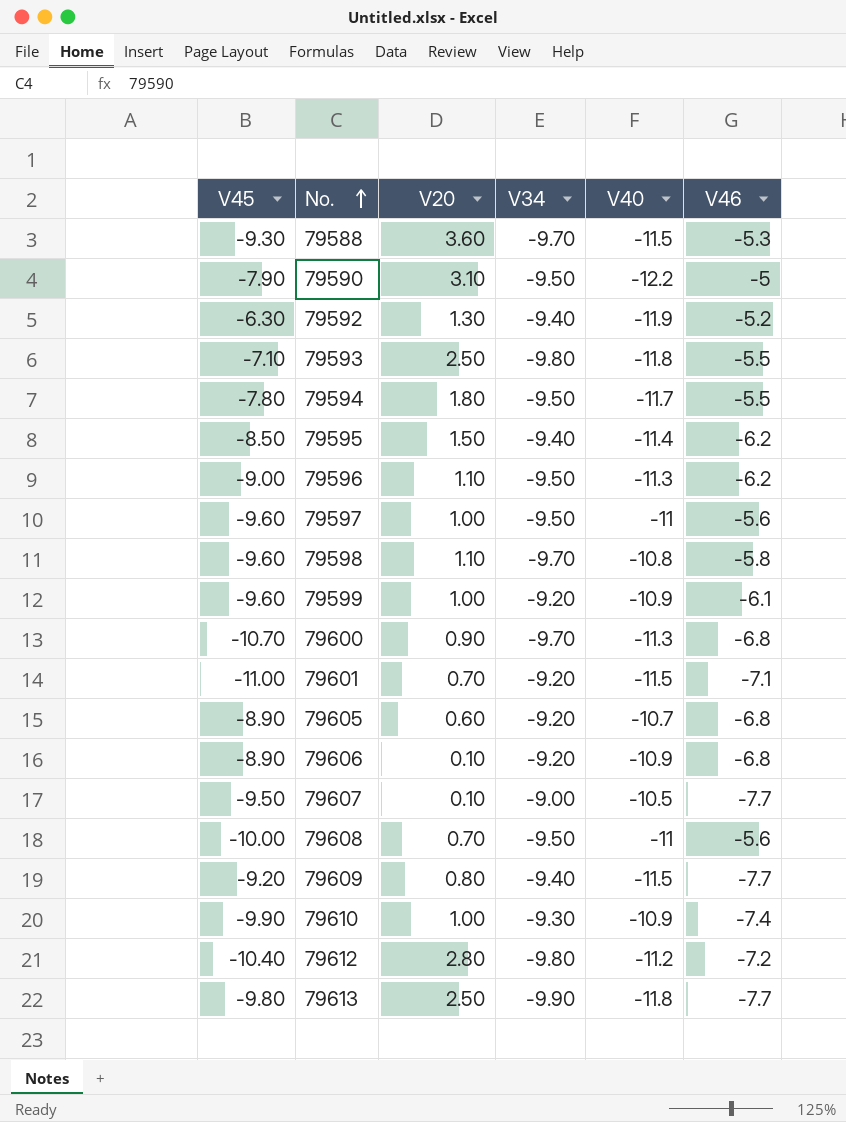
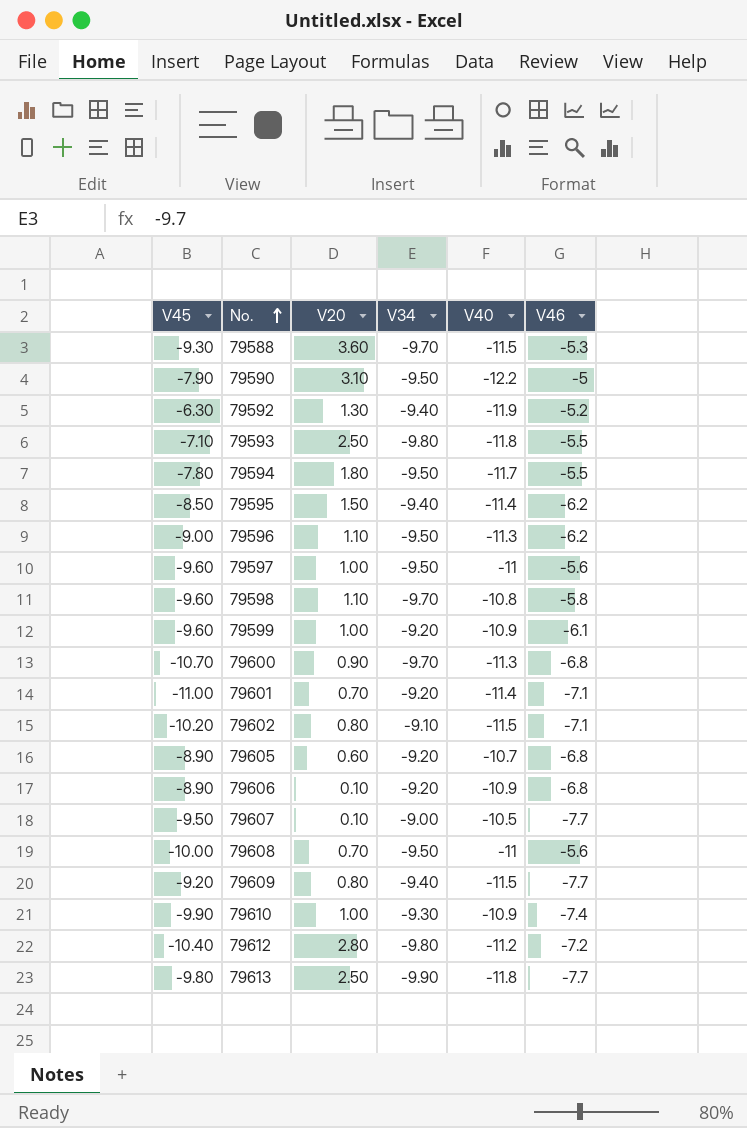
79601 | V40: -11.5 -> -11.4
row 79602: none -> -10.20 | 0.80 | -9.10 | -11.5 | -7.1

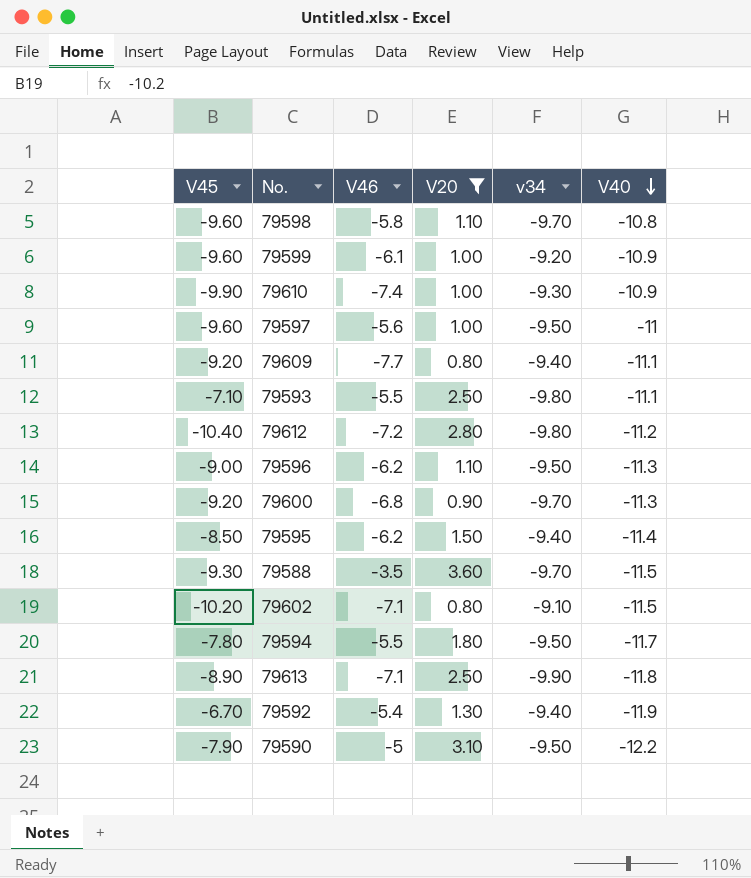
filter: none -> V20 >= 0.80
row order: No. ascending -> V40 descending
column V46 | position: 6 -> 3
column name: V34 -> v34
79609 | V40: -11.5 -> -11.1
79593 | V40: -11.8 -> -11.1
79600 | V45: -10.70 -> -9.20
79588 | V46: -5.3 -> -3.5
79613 | V45: -9.80 -> -8.90
79613 | V46: -7.7 -> -7.1
79592 | V45: -6.30 -> -6.70
79592 | V46: -5.2 -> -5.4

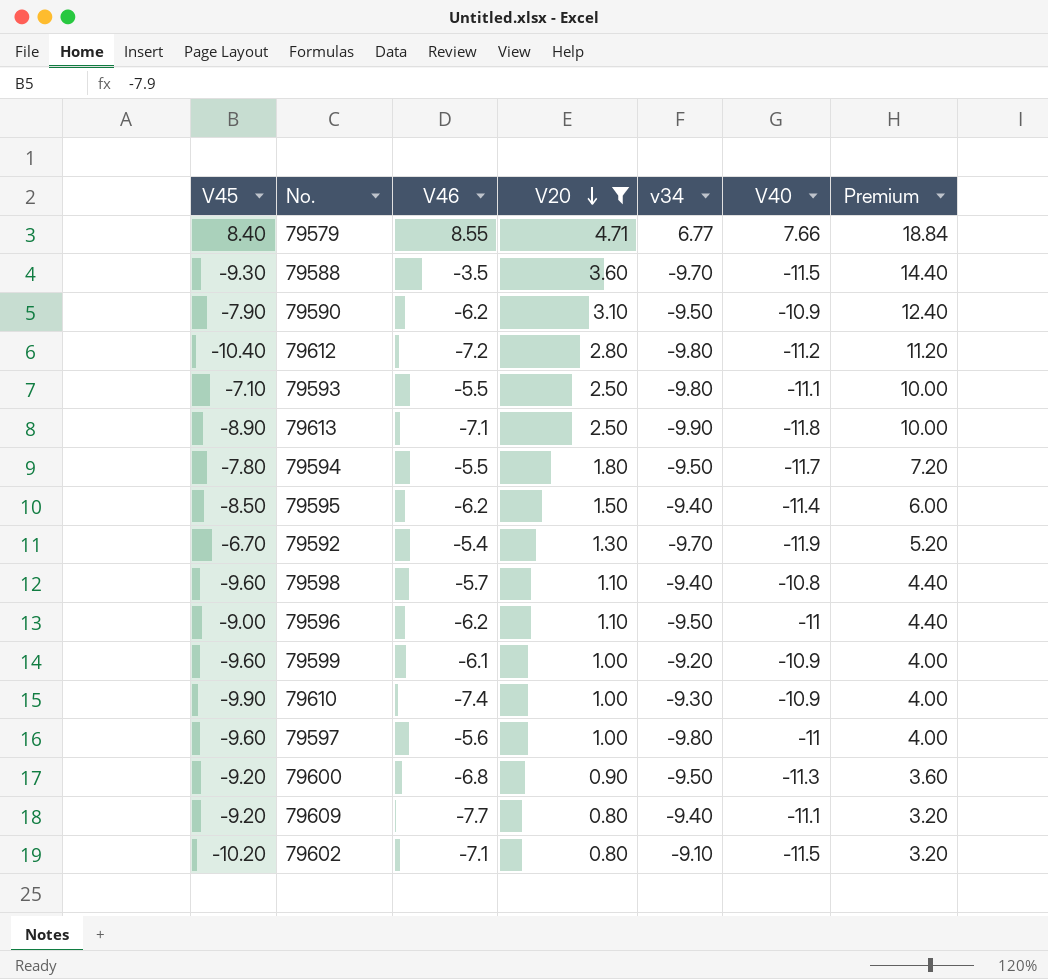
row order: V40 descending -> V20 descending
column Premium | formula: none -> [V20] * 4
row 79579: none -> 8.40 | 8.55 | 4.71 | 6.77 | 7.66 | 18.84
79590 | V46: -5 -> -6.2
79590 | V40: -12.2 -> -10.9
79592 | v34: -9.40 -> -9.70
79598 | V46: -5.8 -> -5.7
79598 | v34: -9.70 -> -9.40
79596 | V40: -11.3 -> -11
79597 | v34: -9.50 -> -9.80
79600 | v34: -9.70 -> -9.50

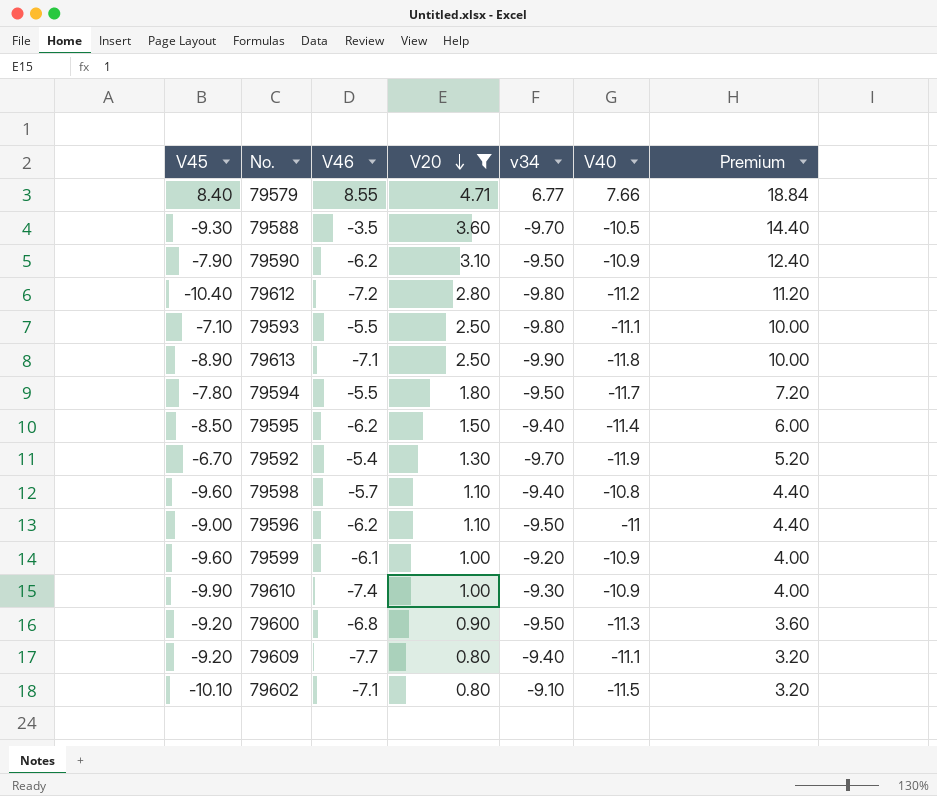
row 79597: -9.60 | -5.6 | 1.00 | -9.80 | -11 | 4.00 -> none
79588 | V40: -11.5 -> -10.5
79602 | V45: -10.20 -> -10.10

